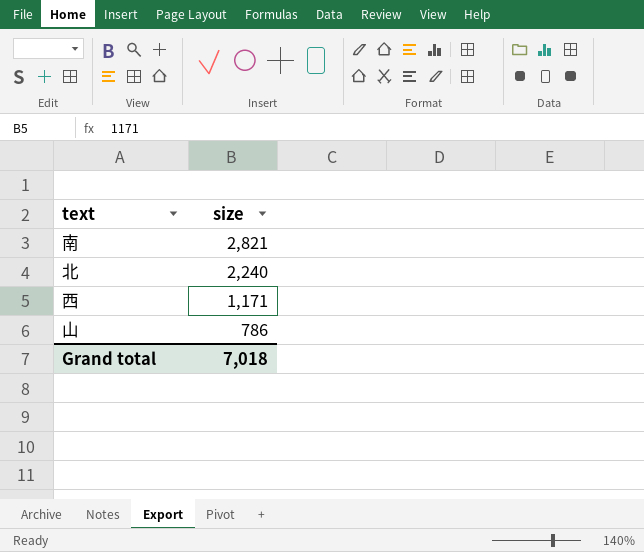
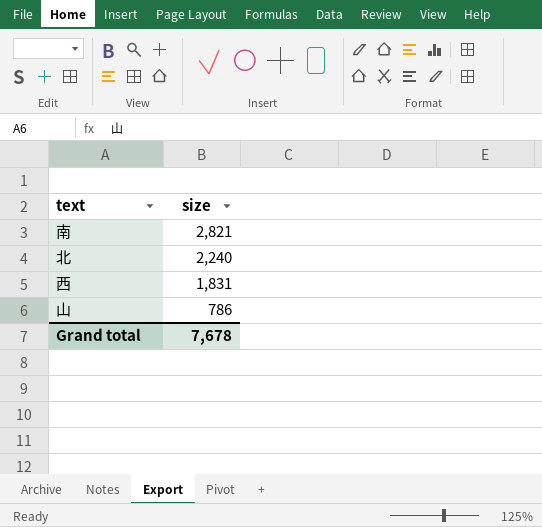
西 | size: 1,171 -> 1,831
Grand total | size: 7,018 -> 7,678

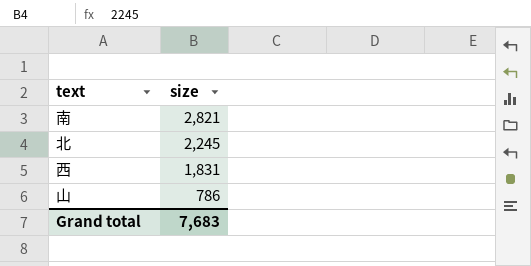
北 | size: 2,240 -> 2,245
Grand total | size: 7,678 -> 7,683

